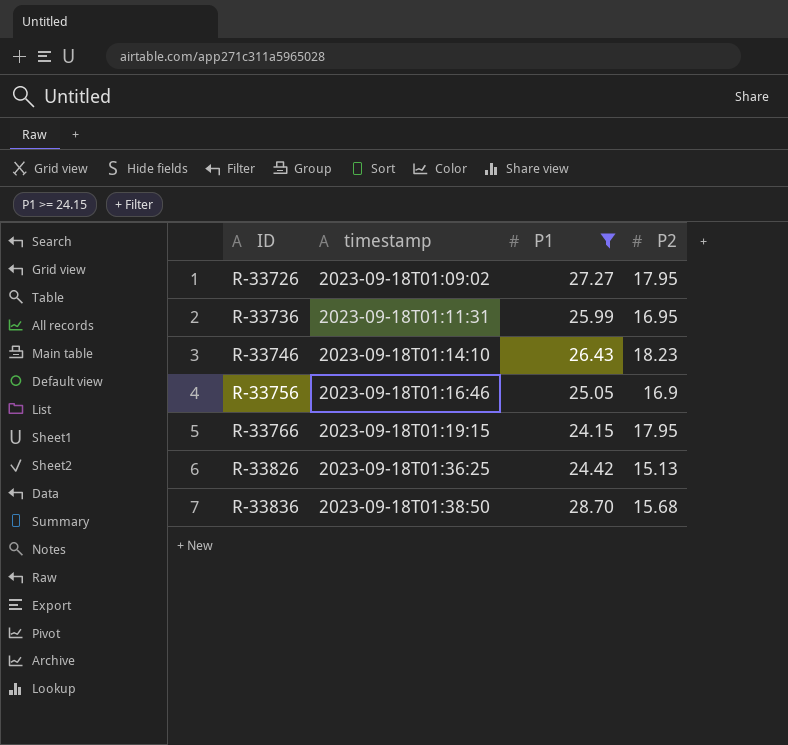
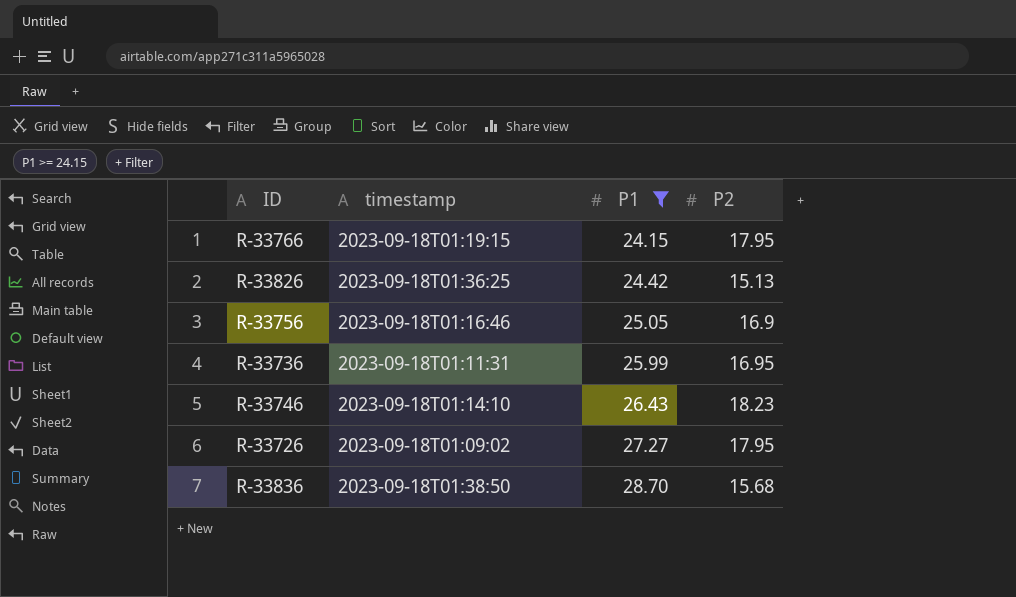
row order: ID ascending -> P1 ascending

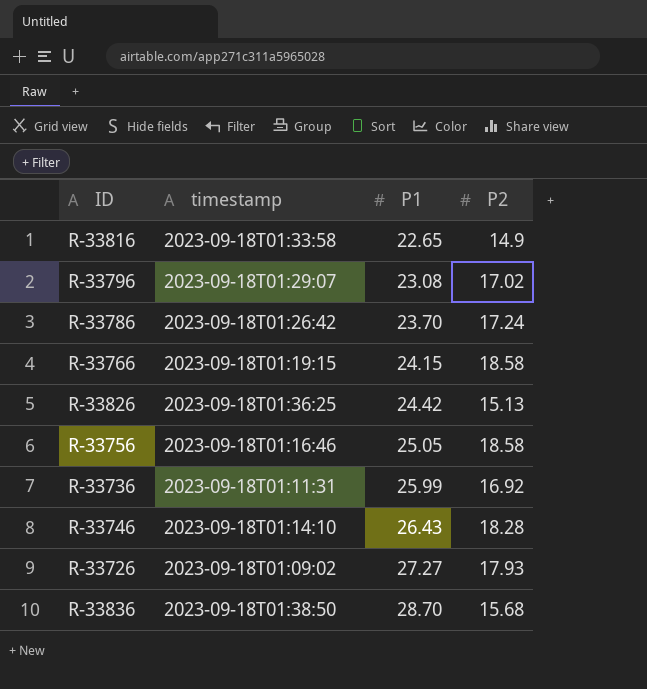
filter: P1 >= 24.15 -> none
R-33766 | P2: 17.95 -> 18.58
R-33756 | P2: 16.9 -> 18.58
R-33736 | P2: 16.95 -> 16.92
R-33746 | P2: 18.23 -> 18.28
R-33726 | P2: 17.95 -> 17.93

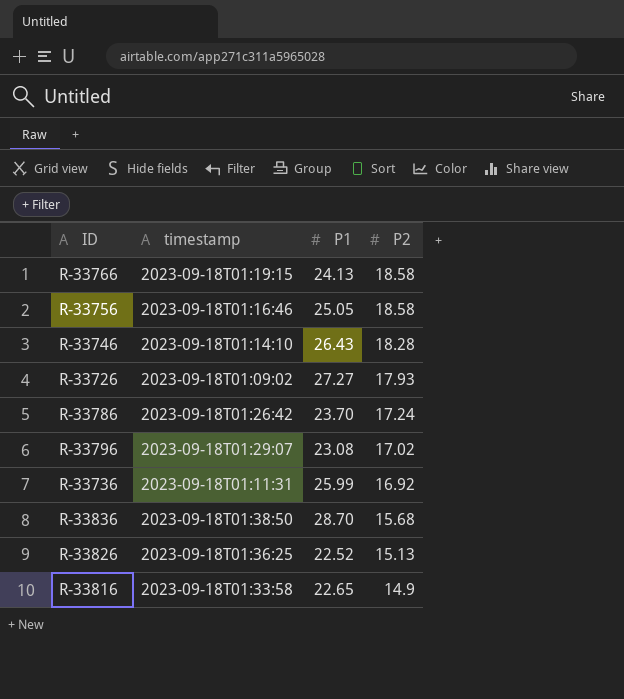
row order: P1 ascending -> P2 descending
R-33766 | P1: 24.15 -> 24.13
R-33826 | P1: 24.42 -> 22.52

